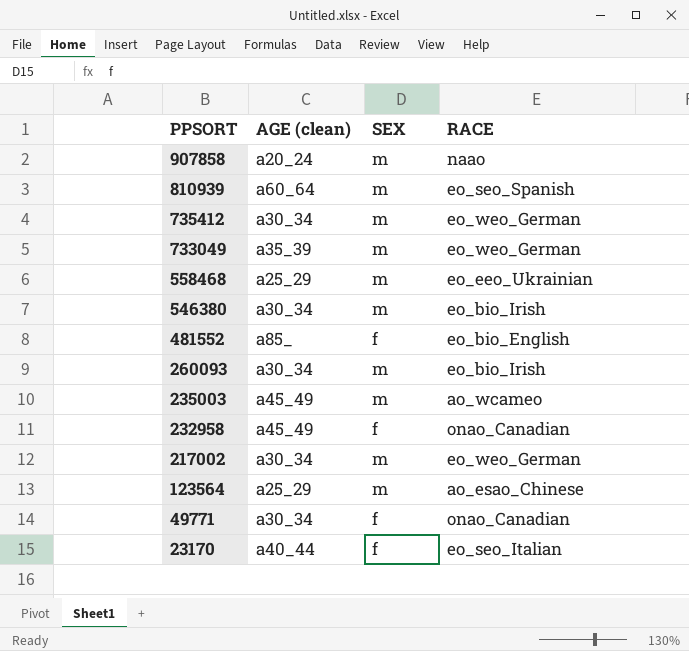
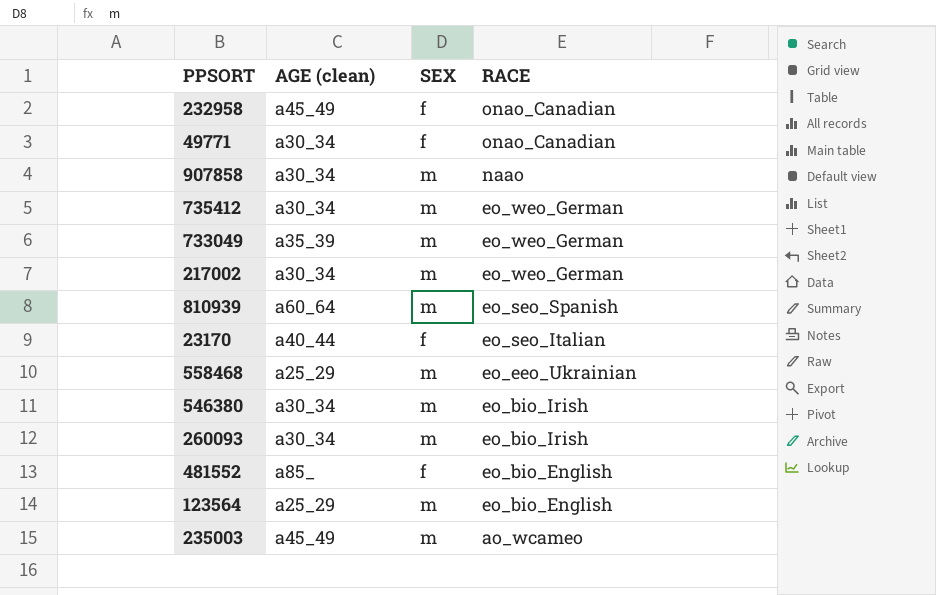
row order: PPSORT descending -> RACE descending
907858 | AGE (clean): a20_24 -> a30_34
123564 | RACE: ao_esao_Chinese -> eo_bio_English

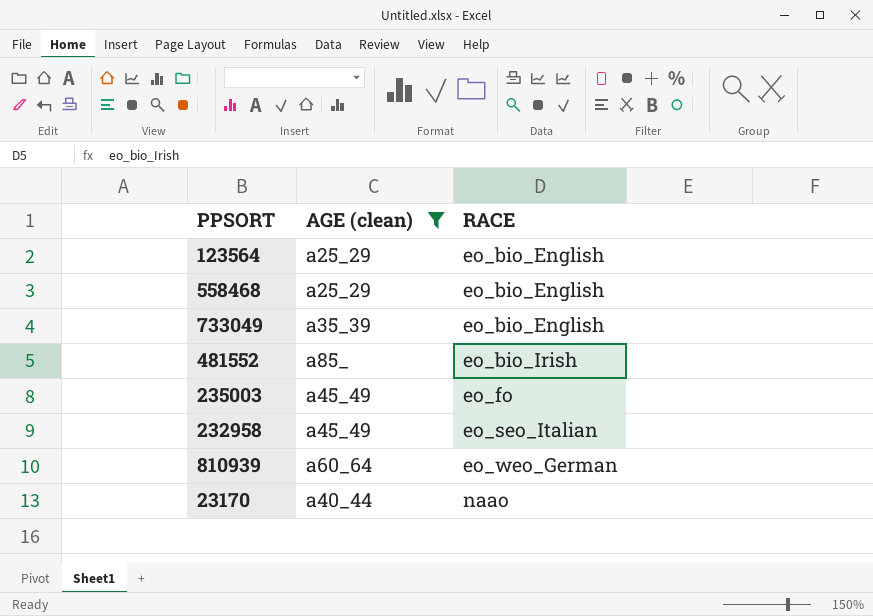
filter: none -> AGE (clean) != a30_34
row order: RACE descending -> RACE ascending
column SEX | position: 3 -> none
558468 | RACE: eo_eeo_Ukrainian -> eo_bio_English
733049 | RACE: eo_weo_German -> eo_bio_English
481552 | RACE: eo_bio_English -> eo_bio_Irish
235003 | RACE: ao_wcameo -> eo_fo
232958 | RACE: onao_Canadian -> eo_seo_Italian
810939 | RACE: eo_seo_Spanish -> eo_weo_German
23170 | RACE: eo_seo_Italian -> naao

